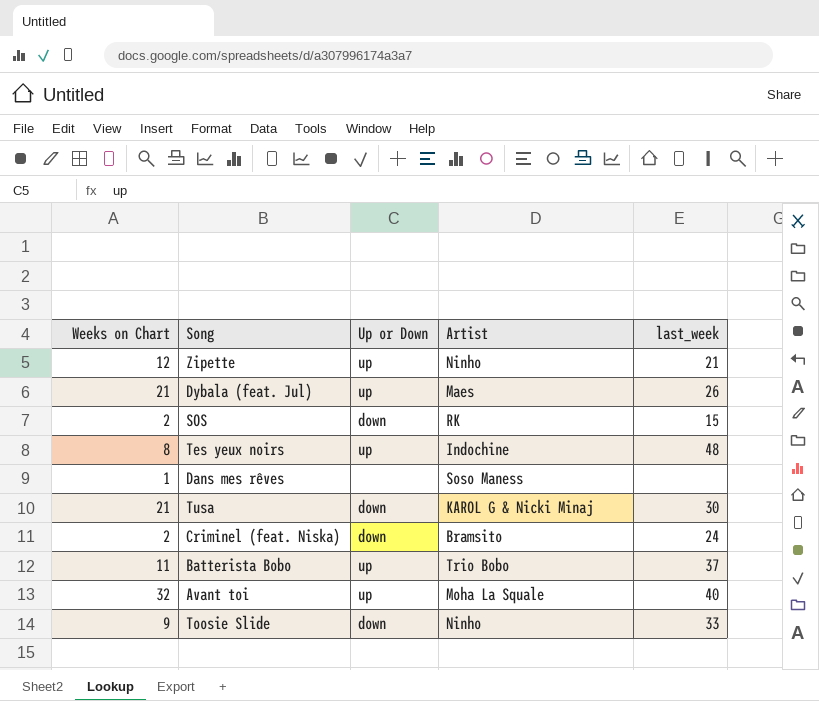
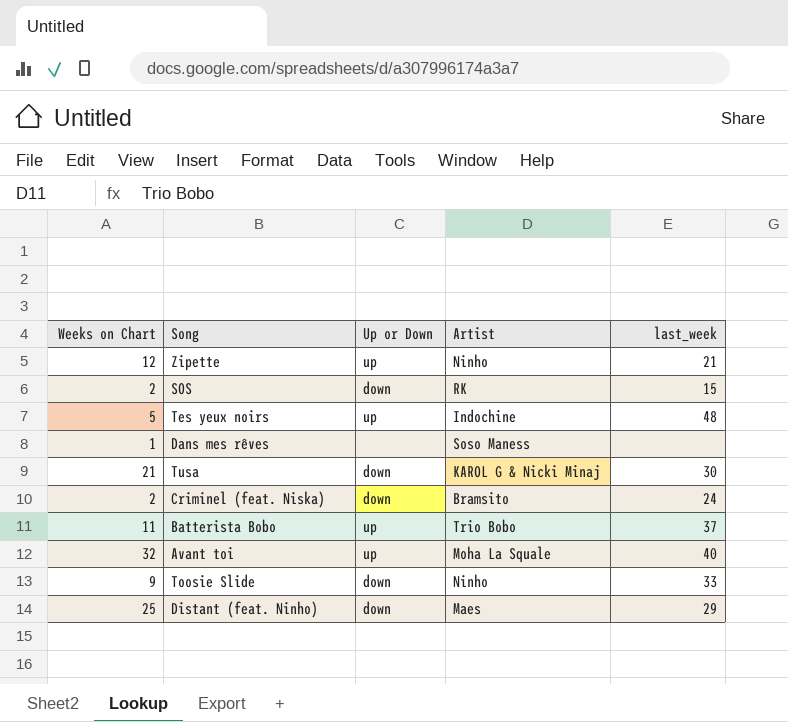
row Dybala (feat. Jul): 21 | up | Maes | 26 -> none
Tes yeux noirs | Weeks on Chart: 8 -> 5
row Distant (feat. Ninho): none -> 25 | down | Maes | 29

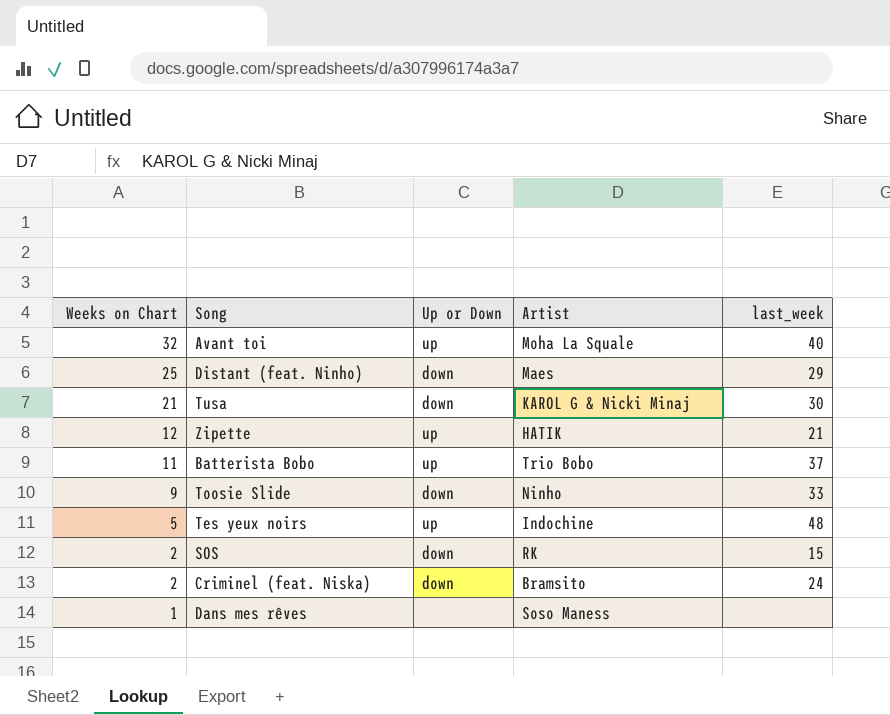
row order: none -> Weeks on Chart descending
Zipette | Artist: Ninho -> HATIK

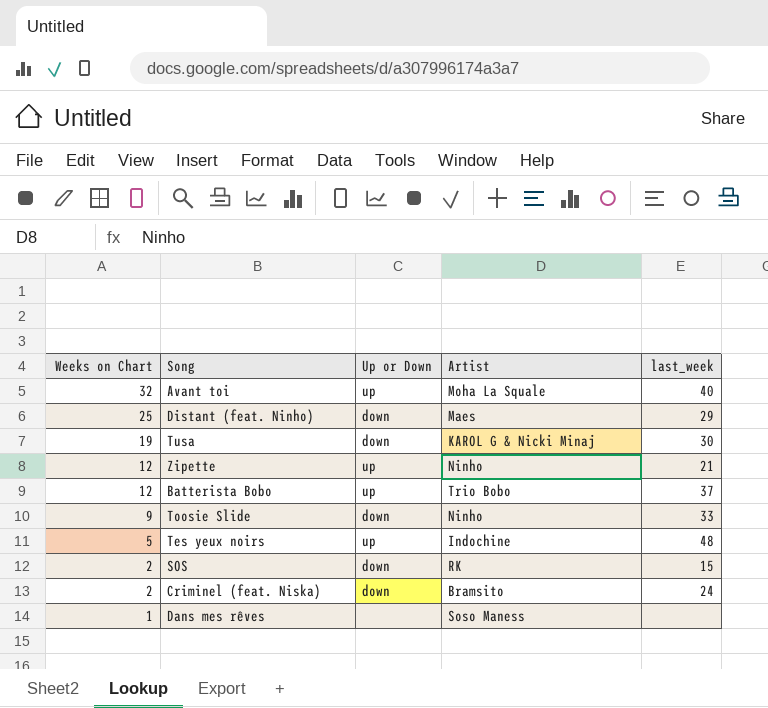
Tusa | Weeks on Chart: 21 -> 19
Zipette | Artist: HATIK -> Ninho
Batterista Bobo | Weeks on Chart: 11 -> 12

